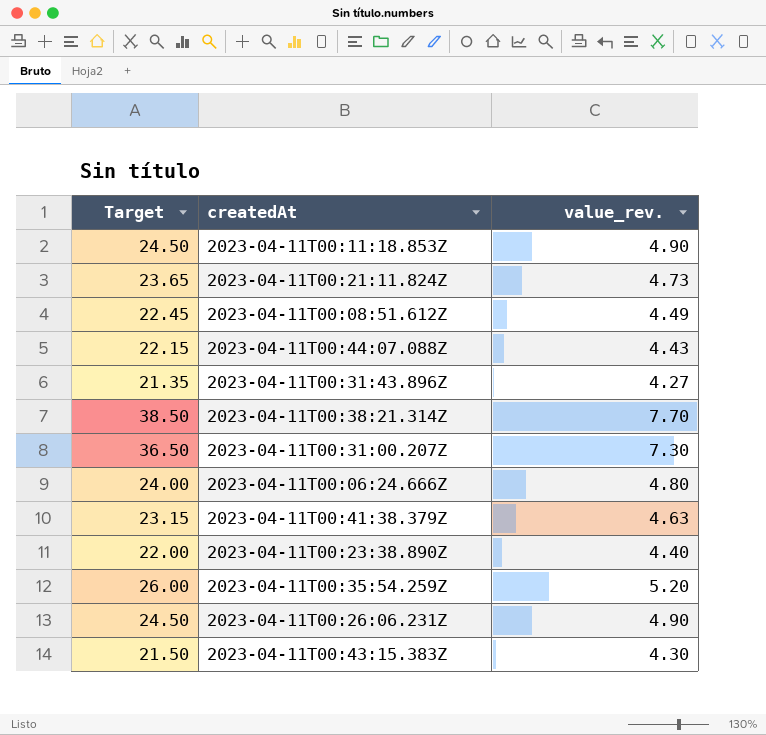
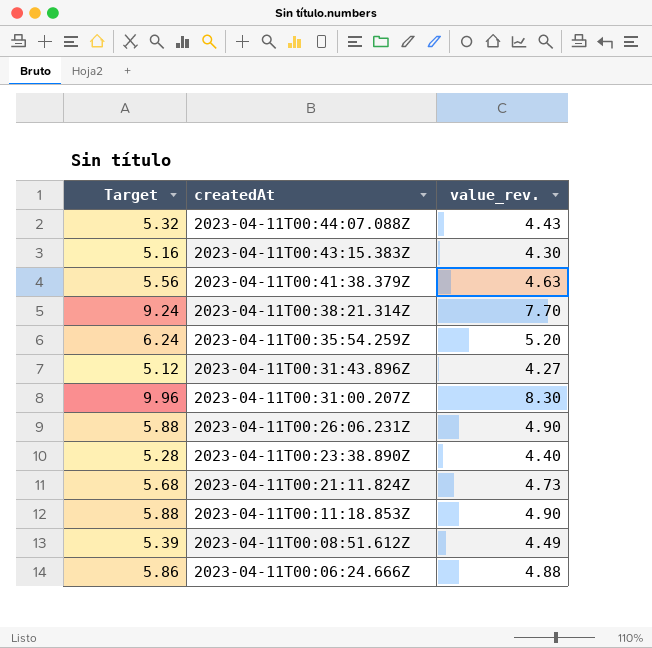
row order: none -> createdAt descending
column Target | formula: [value_rev.] * 5 -> [value_rev.] * 1.2
2023-04-11T00:31:00.207Z | value_rev.: 7.30 -> 8.30
2023-04-11T00:06:24.666Z | value_rev.: 4.80 -> 4.88

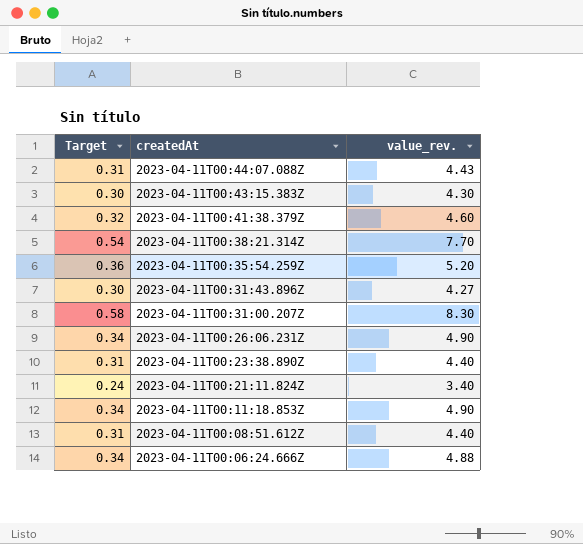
column Target | formula: [value_rev.] * 1.2 -> [value_rev.] * 0.07
2023-04-11T00:41:38.379Z | value_rev.: 4.63 -> 4.60
2023-04-11T00:21:11.824Z | value_rev.: 4.73 -> 3.40
2023-04-11T00:08:51.612Z | value_rev.: 4.49 -> 4.40

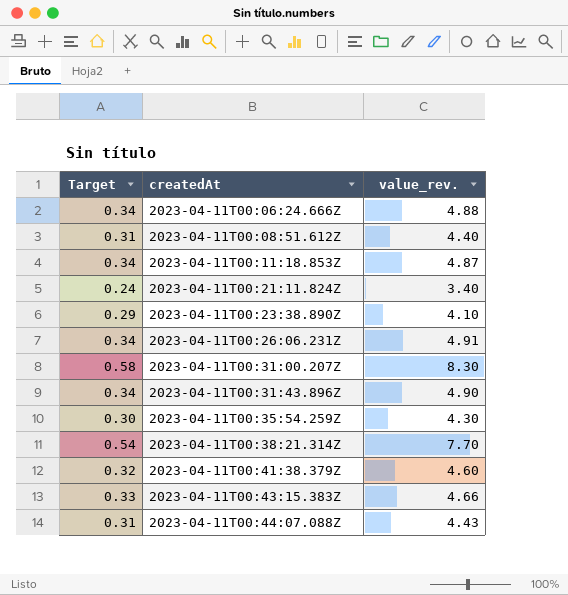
row order: createdAt descending -> createdAt ascending
2023-04-11T00:11:18.853Z | value_rev.: 4.90 -> 4.87
2023-04-11T00:23:38.890Z | Target: 0.31 -> 0.29
2023-04-11T00:23:38.890Z | value_rev.: 4.40 -> 4.10
2023-04-11T00:26:06.231Z | value_rev.: 4.90 -> 4.91
2023-04-11T00:31:43.896Z | Target: 0.30 -> 0.34
2023-04-11T00:31:43.896Z | value_rev.: 4.27 -> 4.90
2023-04-11T00:35:54.259Z | Target: 0.36 -> 0.30
2023-04-11T00:35:54.259Z | value_rev.: 5.20 -> 4.30
2023-04-11T00:43:15.383Z | Target: 0.30 -> 0.33
2023-04-11T00:43:15.383Z | value_rev.: 4.30 -> 4.66

